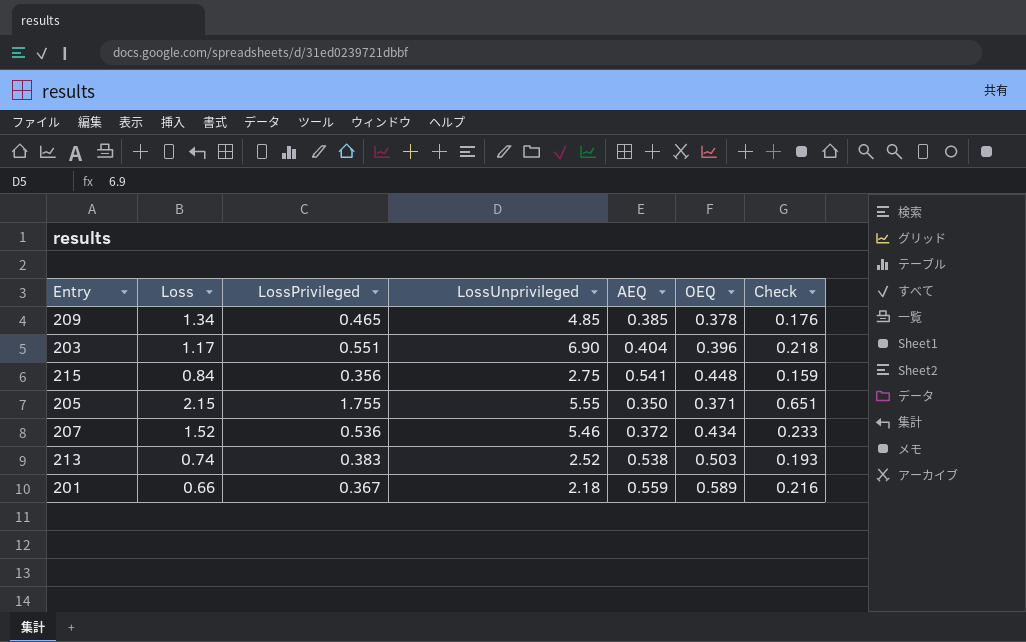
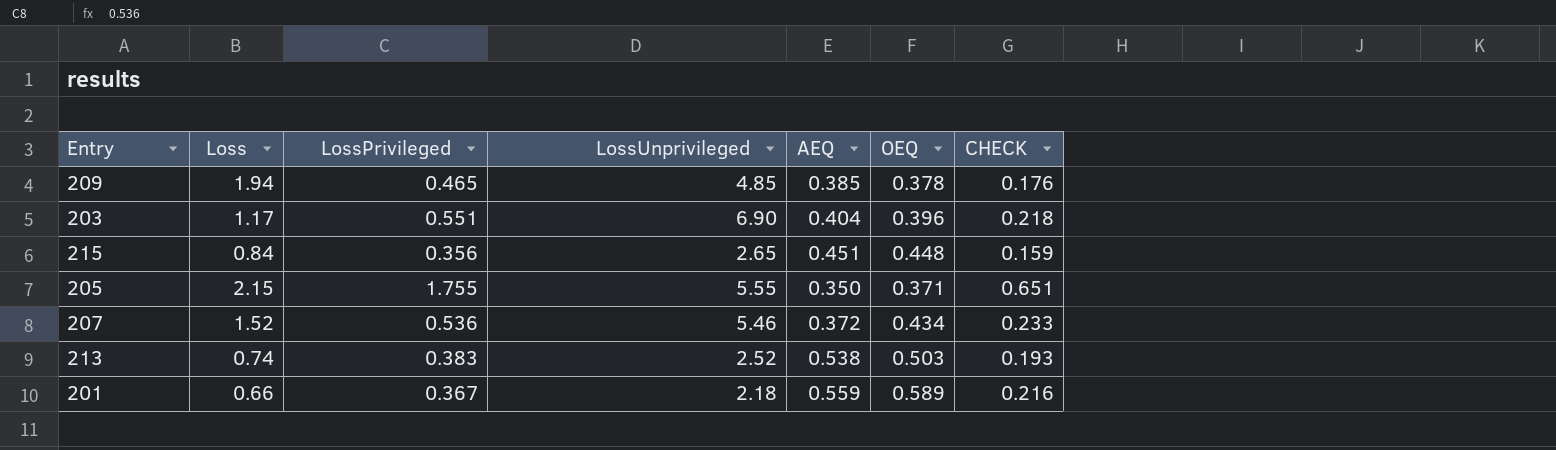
column name: Check -> CHECK
209 | Loss: 1.34 -> 1.94
215 | LossUnprivileged: 2.75 -> 2.65
215 | AEQ: 0.541 -> 0.451

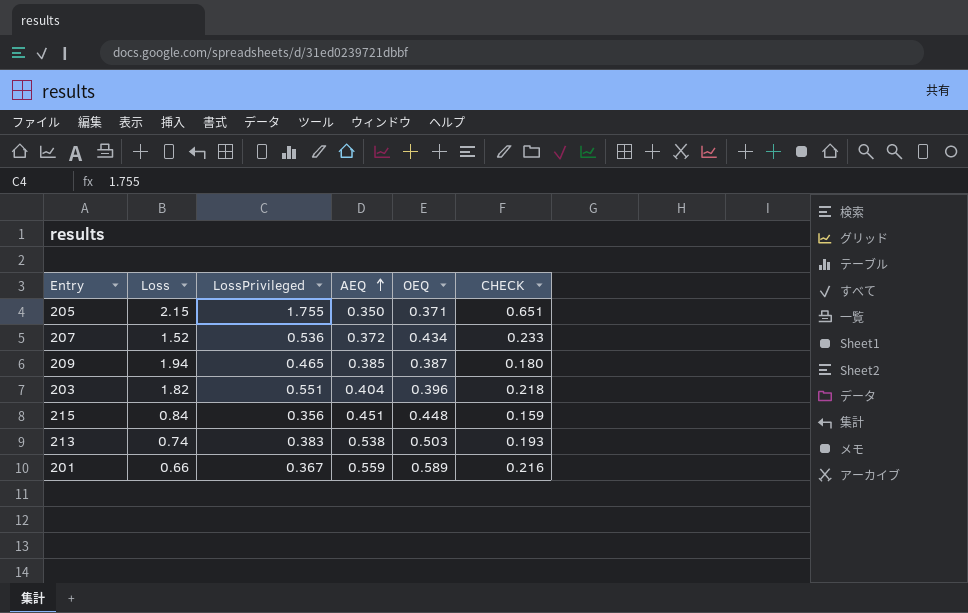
row order: none -> AEQ ascending
column LossUnprivileged | position: 4 -> none
209 | OEQ: 0.378 -> 0.387
209 | CHECK: 0.176 -> 0.180
203 | Loss: 1.17 -> 1.82

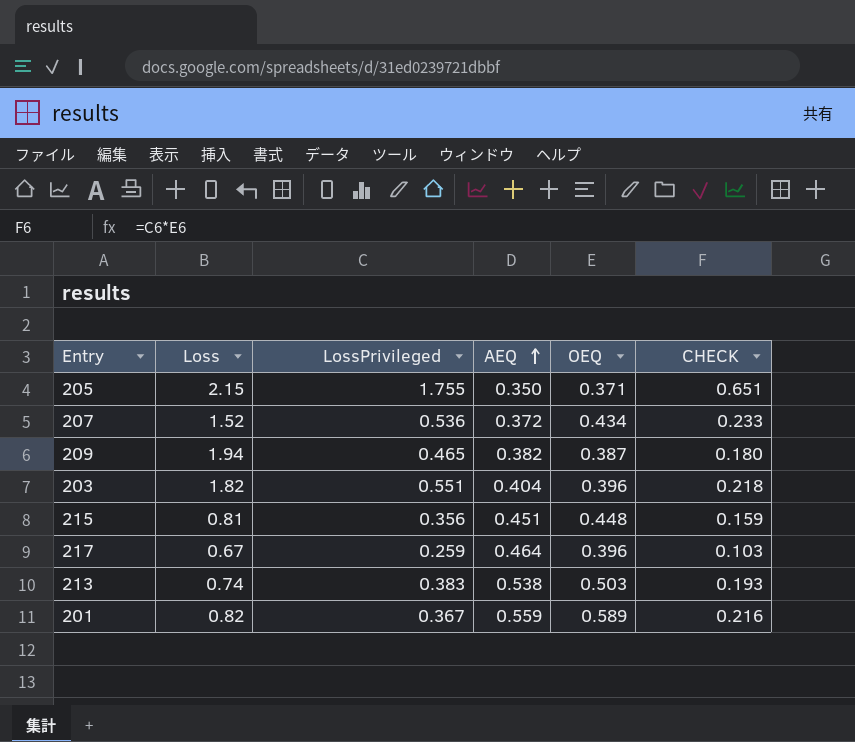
209 | AEQ: 0.385 -> 0.382
215 | Loss: 0.84 -> 0.81
row 217: none -> 0.67 | 0.259 | 0.464 | 0.396 | 0.103
201 | Loss: 0.66 -> 0.82

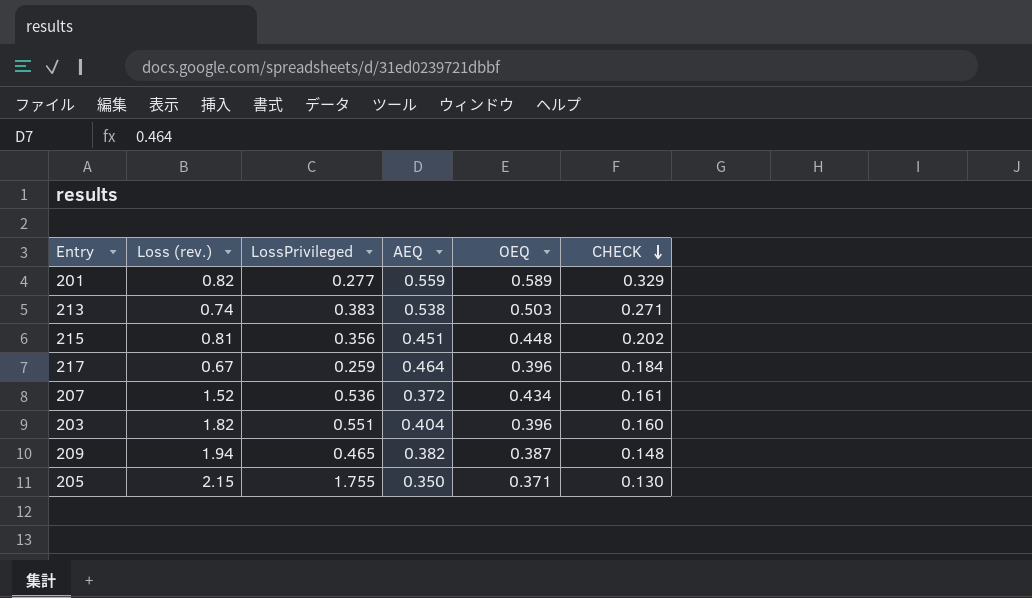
row order: AEQ ascending -> CHECK descending
column name: Loss -> Loss (rev.)
column CHECK | formula: [LossPrivileged] * [OEQ] -> [AEQ] * [OEQ]
201 | LossPrivileged: 0.367 -> 0.277

